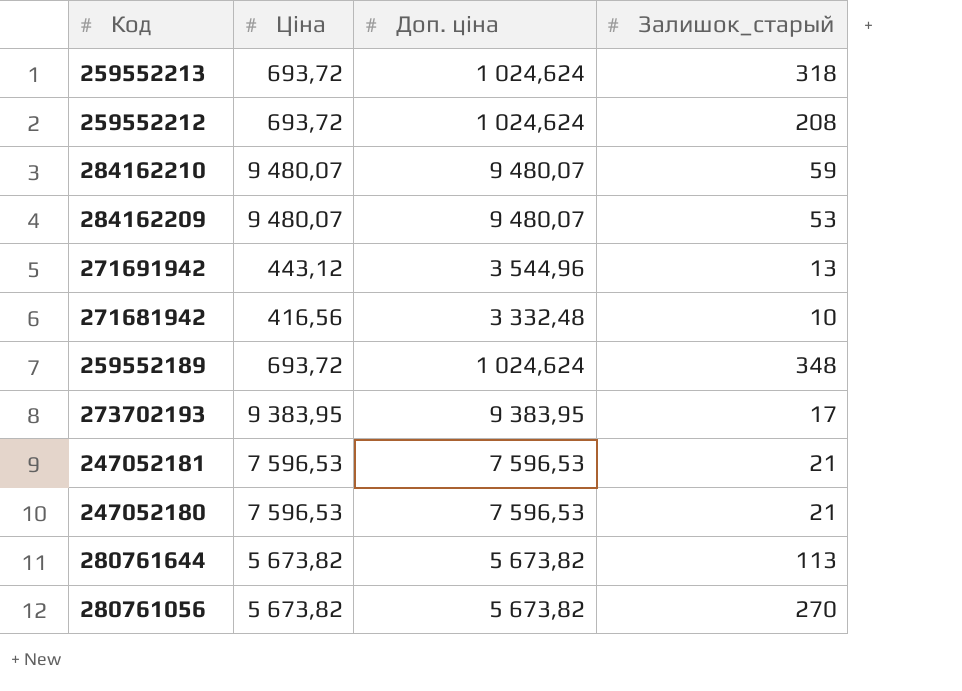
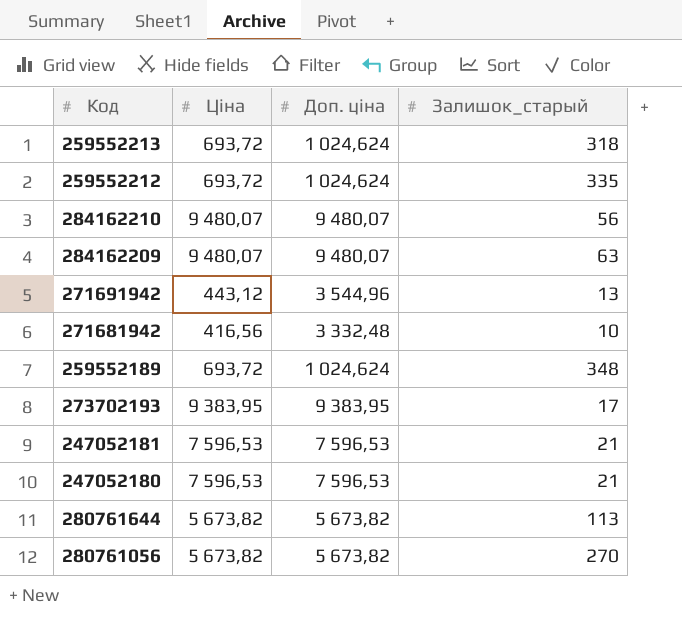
259552212 | Залишок_старый: 208 -> 335
284162210 | Залишок_старый: 59 -> 56
284162209 | Залишок_старый: 53 -> 63

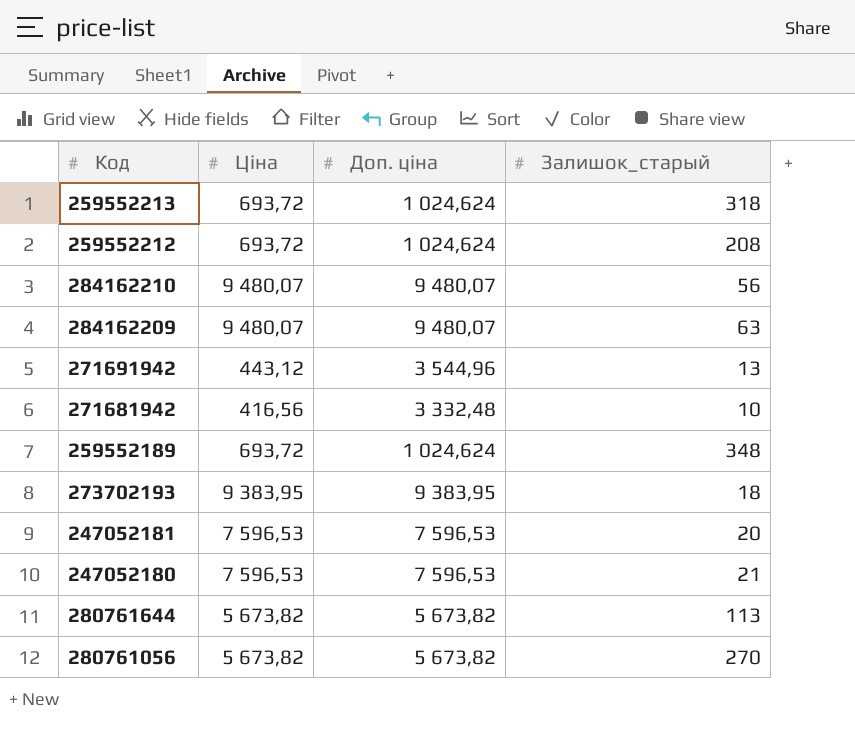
259552212 | Залишок_старый: 335 -> 208
273702193 | Залишок_старый: 17 -> 18
247052181 | Залишок_старый: 21 -> 20

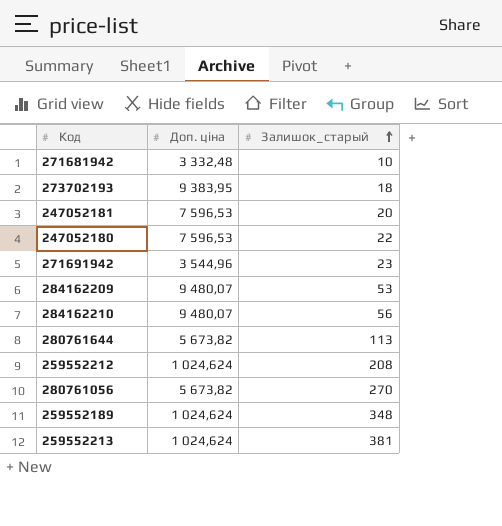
row order: none -> Залишок_старый ascending
column Ціна | position: 2 -> none
247052180 | Залишок_старый: 21 -> 22
271691942 | Залишок_старый: 13 -> 23
284162209 | Залишок_старый: 63 -> 53
259552213 | Залишок_старый: 318 -> 381

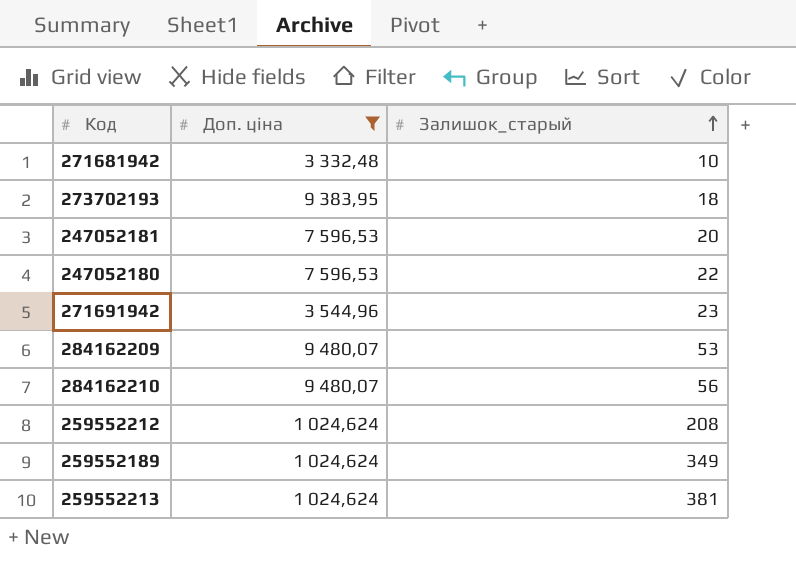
filter: none -> Доп. ціна != 5 673,82
259552189 | Залишок_старый: 348 -> 349

